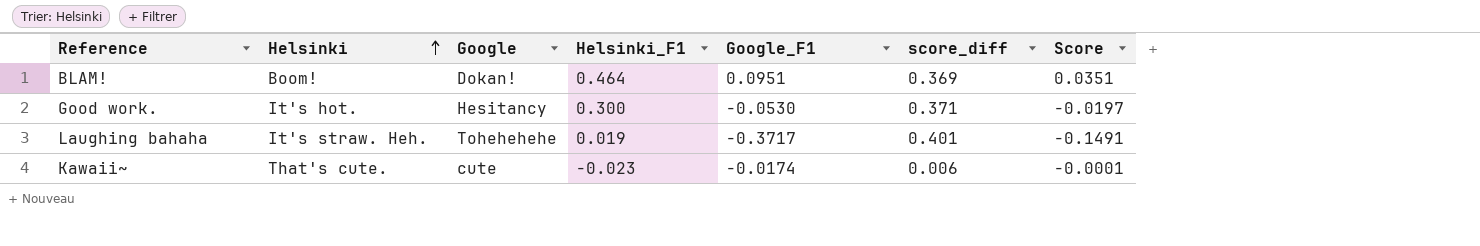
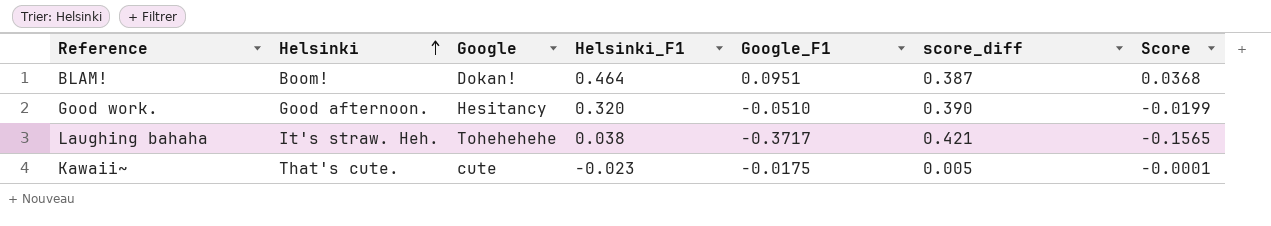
BLAM! | score_diff: 0.369 -> 0.387
BLAM! | Score: 0.0351 -> 0.0368
Good work. | Helsinki: It's hot. -> Good afternoon.
Good work. | Helsinki_F1: 0.300 -> 0.320
Good work. | Google_F1: -0.0530 -> -0.0510
Good work. | score_diff: 0.371 -> 0.390
Good work. | Score: -0.0197 -> -0.0199
Laughing bahaha | Helsinki_F1: 0.019 -> 0.038
Laughing bahaha | score_diff: 0.401 -> 0.421
Laughing bahaha | Score: -0.1491 -> -0.1565
Kawaii~ | Google_F1: -0.0174 -> -0.0175
Kawaii~ | score_diff: 0.006 -> 0.005

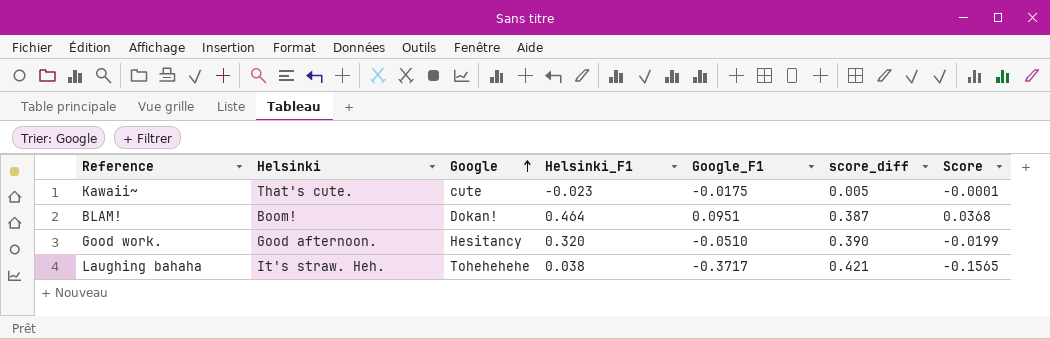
row order: Helsinki ascending -> Google ascending

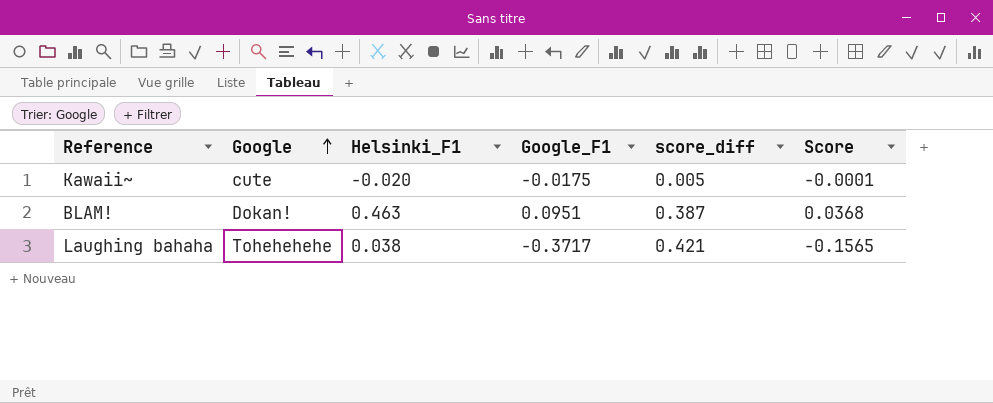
column Helsinki | position: 2 -> none
row Good work.: Good afternoon. | Hesitancy | 0.320 | -0.0510 | 0.390 | -0.0199 -> none
Kawaii~ | Helsinki_F1: -0.023 -> -0.020
BLAM! | Helsinki_F1: 0.464 -> 0.463

